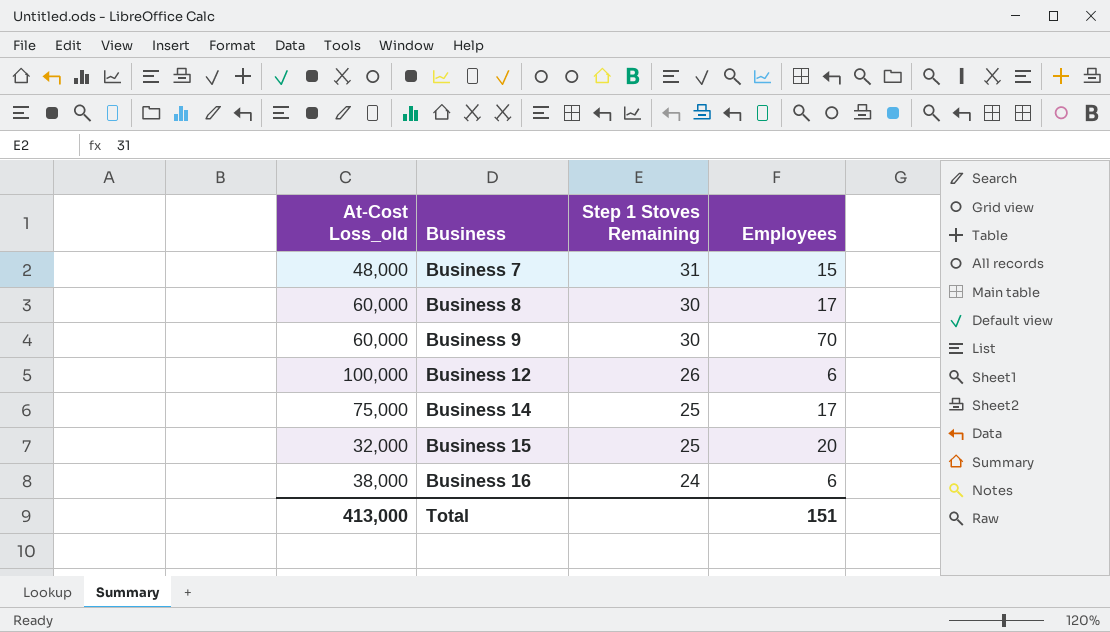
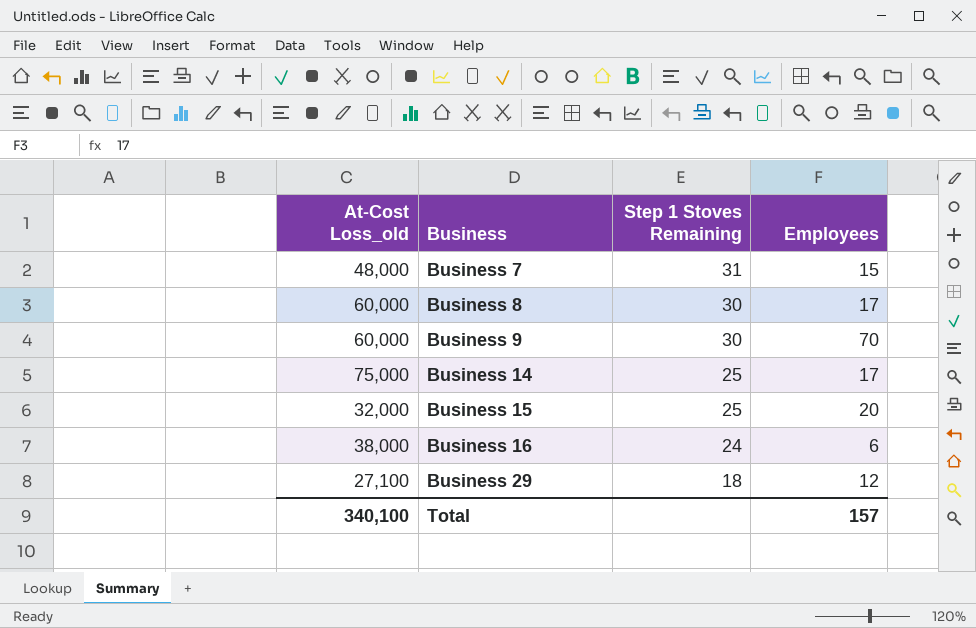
row Business 12: 100,000 | 26 | 6 -> none
row Business 29: none -> 27,100 | 18 | 12
Total | At-Cost Loss_old: 413,000 -> 340,100
Total | Employees: 151 -> 157

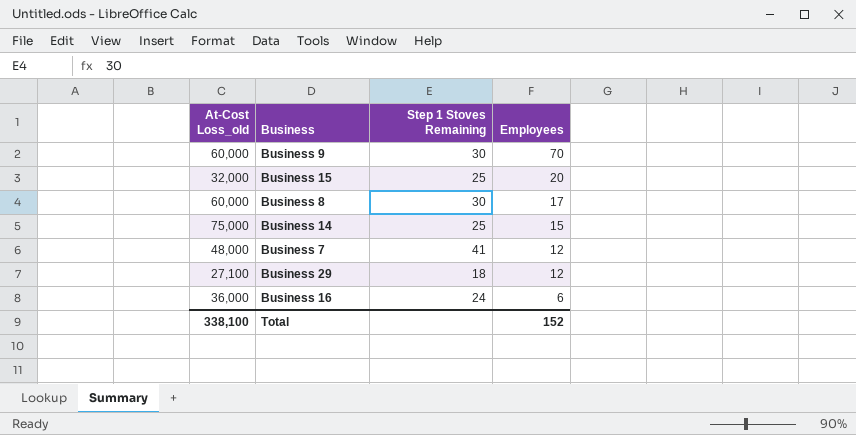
row order: Business ascending -> Employees descending
Business 14 | Employees: 17 -> 15
Business 7 | Step 1 Stoves Remaining: 31 -> 41
Business 7 | Employees: 15 -> 12
Business 16 | At-Cost Loss_old: 38,000 -> 36,000
Total | At-Cost Loss_old: 340,100 -> 338,100
Total | Employees: 157 -> 152

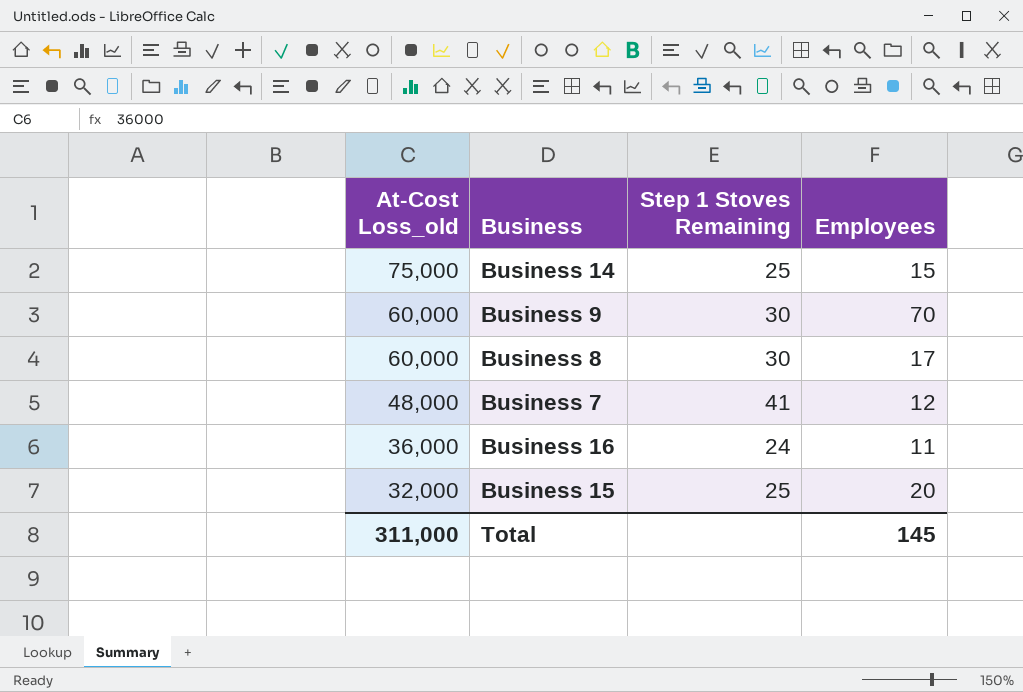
row order: Employees descending -> At-Cost Loss_old descending
row Business 29: 27,100 | 18 | 12 -> none
Business 16 | Employees: 6 -> 11
Total | At-Cost Loss_old: 338,100 -> 311,000
Total | Employees: 152 -> 145

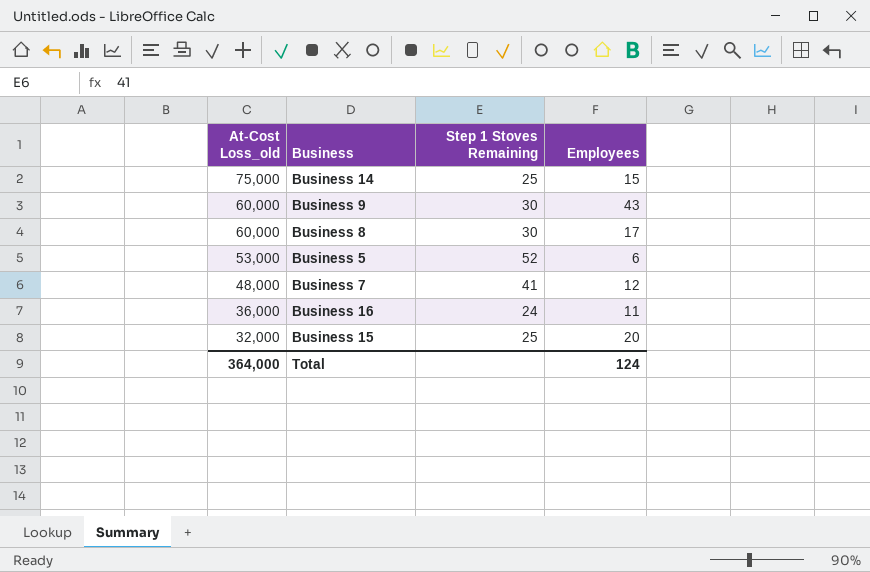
Business 9 | Employees: 70 -> 43
row Business 5: none -> 53,000 | 52 | 6
Total | At-Cost Loss_old: 311,000 -> 364,000
Total | Employees: 145 -> 124

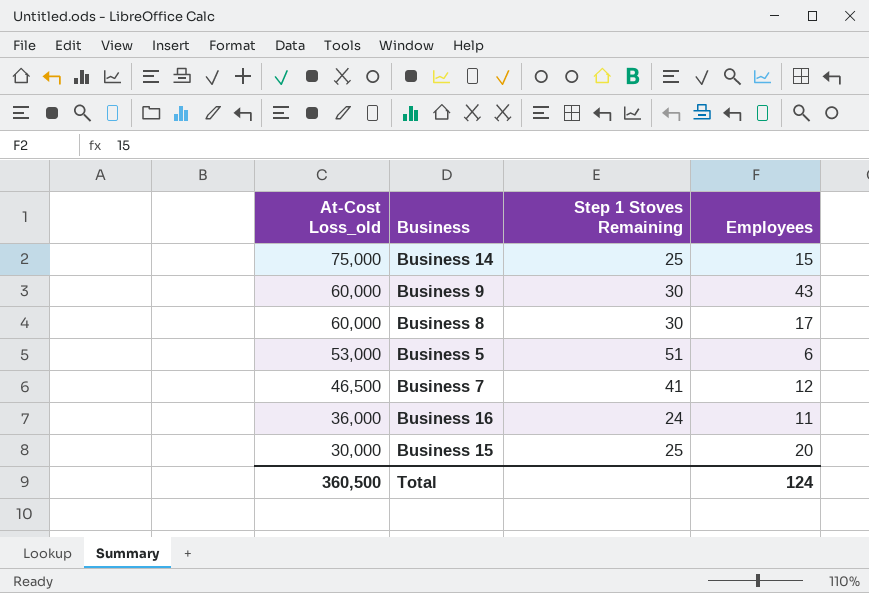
Business 5 | Step 1 Stoves Remaining: 52 -> 51
Business 7 | At-Cost Loss_old: 48,000 -> 46,500
Business 15 | At-Cost Loss_old: 32,000 -> 30,000
Total | At-Cost Loss_old: 364,000 -> 360,500

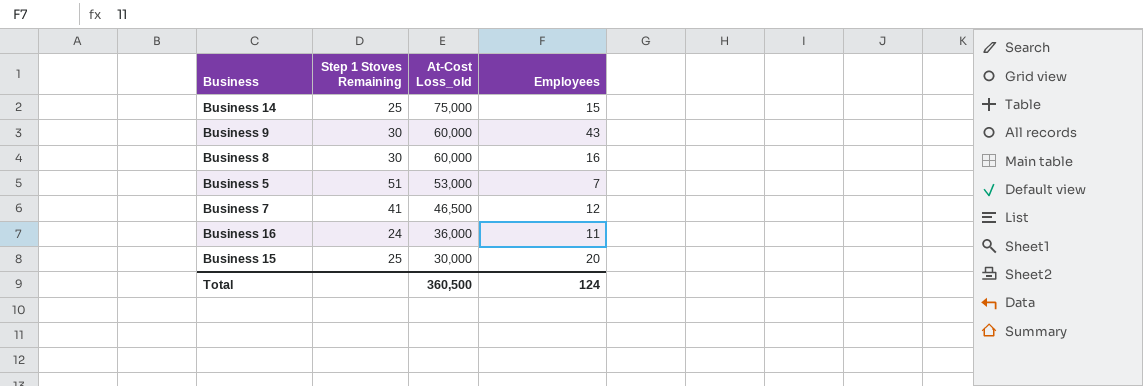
column At-Cost Loss_old | position: 1 -> 3
Business 8 | Employees: 17 -> 16
Business 5 | Employees: 6 -> 7

